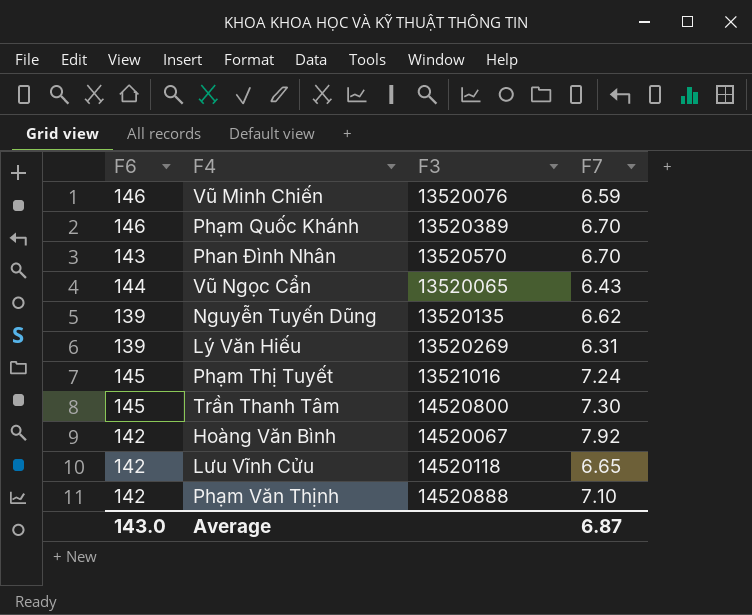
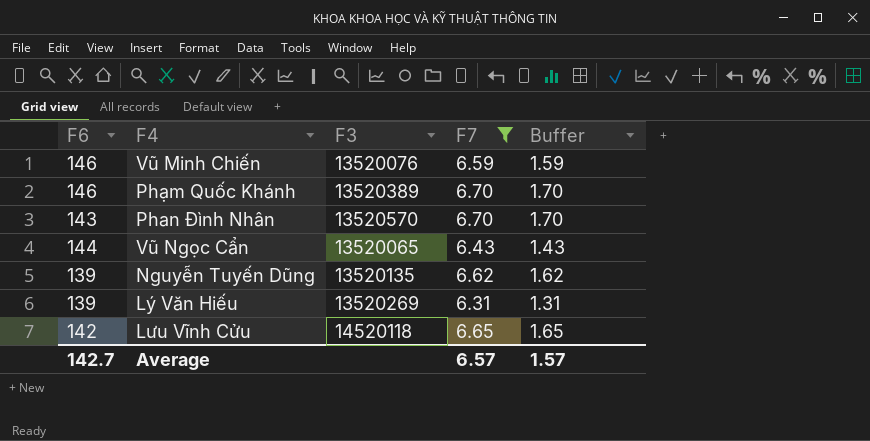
filter: none -> F7 <= 6.70
column Buffer | formula: none -> [F7] - 5
Average | F6: 143.0 -> 142.7
Average | F7: 6.87 -> 6.57

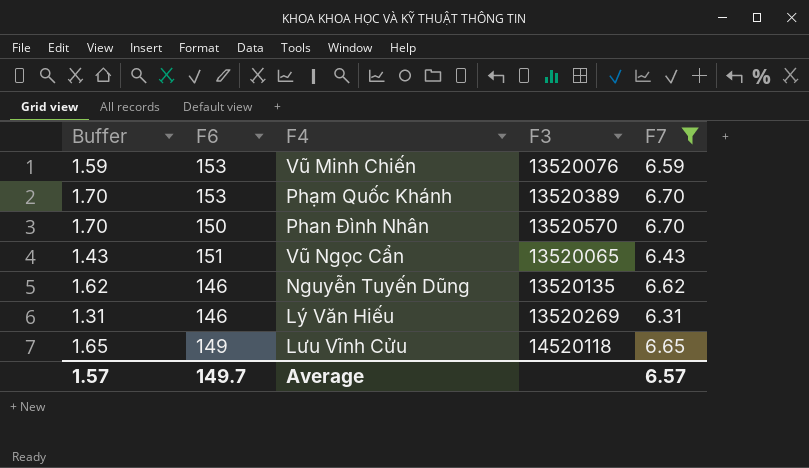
column Buffer | position: 5 -> 1
Vũ Minh Chiến | F6: 146 -> 153
Phạm Quốc Khánh | F6: 146 -> 153
Phan Đình Nhân | F6: 143 -> 150
Vũ Ngọc Cẩn | F6: 144 -> 151
Nguyễn Tuyến Dũng | F6: 139 -> 146
Lý Văn Hiếu | F6: 139 -> 146
Lưu Vĩnh Cửu | F6: 142 -> 149
Average | F6: 142.7 -> 149.7

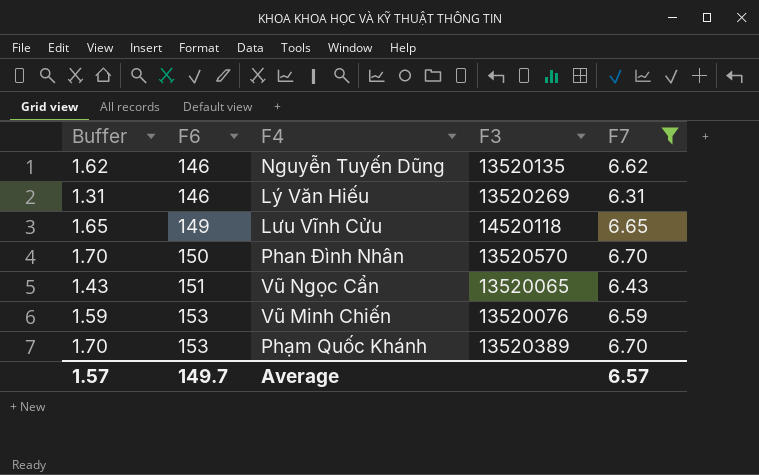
row order: none -> F6 ascending

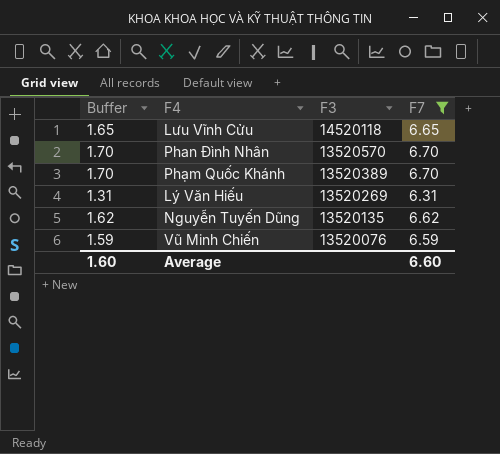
row order: F6 ascending -> F3 descending
column F6 | position: 2 -> none
row Vũ Ngọc Cẩn: 1.43 | 151 | 13520065 | 6.43 -> none
Average | Buffer: 1.57 -> 1.60
Average | F7: 6.57 -> 6.60

